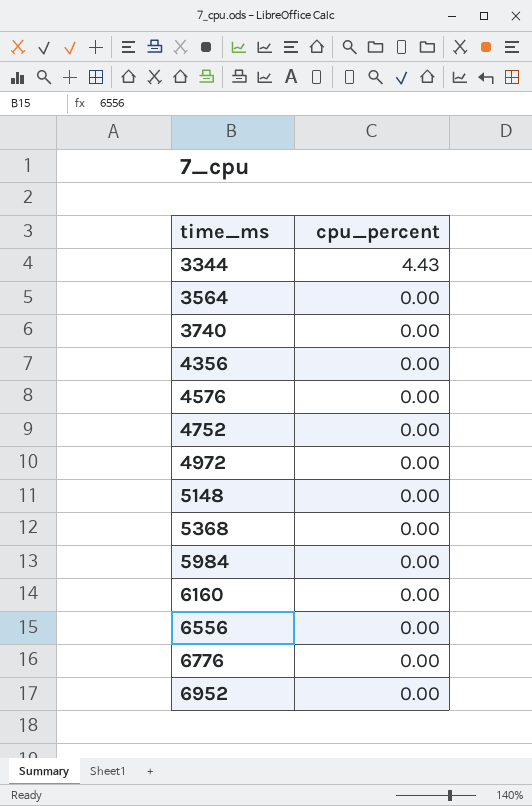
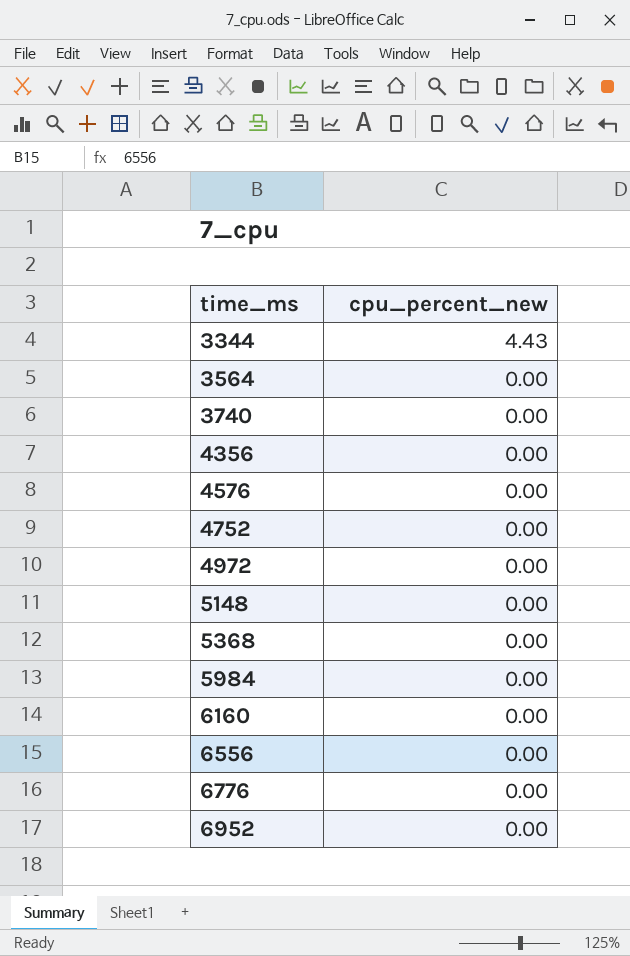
column name: cpu_percent -> cpu_percent_new

